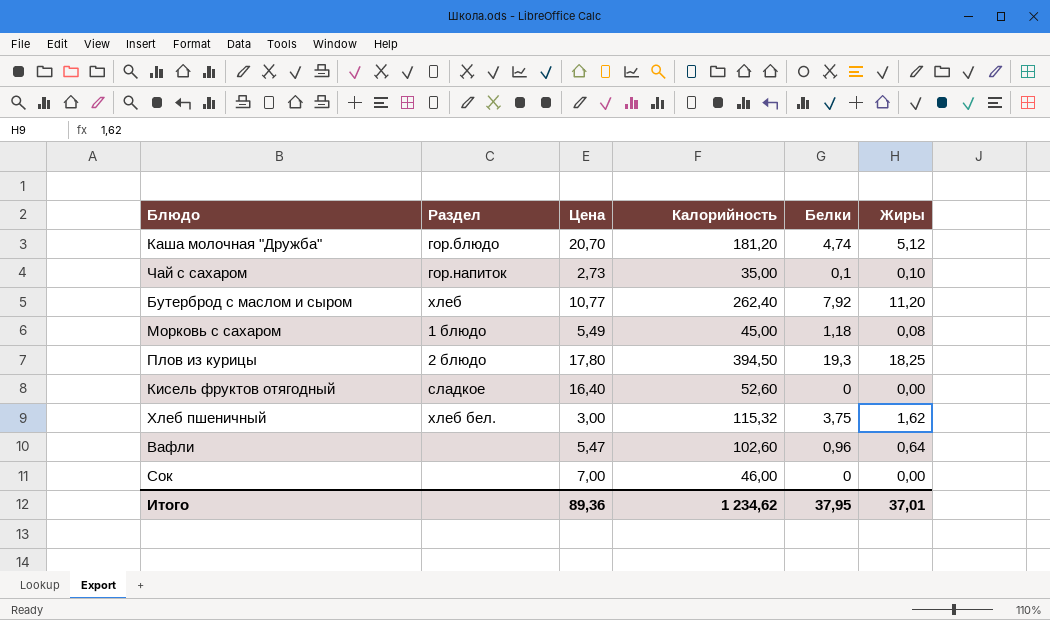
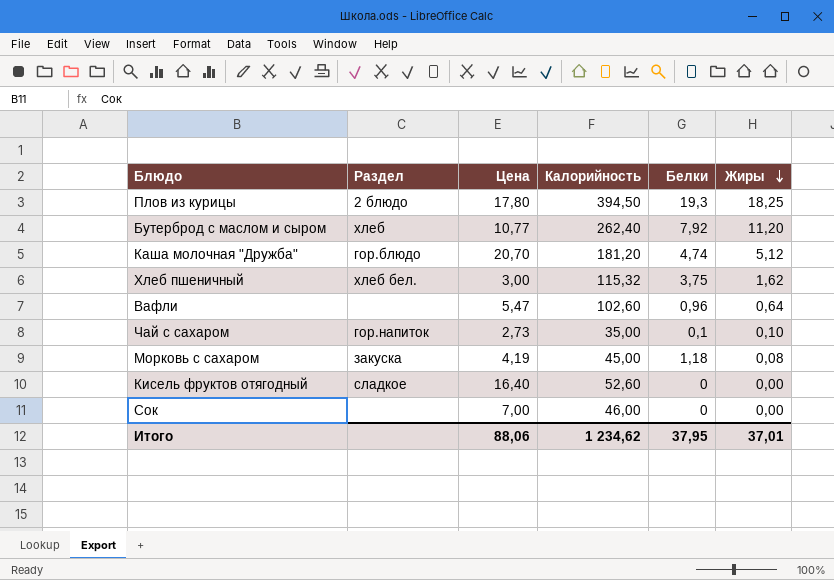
row order: none -> Жиры descending
Морковь с сахаром | Раздел: 1 блюдо -> закуска
Морковь с сахаром | Цена: 5,49 -> 4,19
Итого | Цена: 89,36 -> 88,06

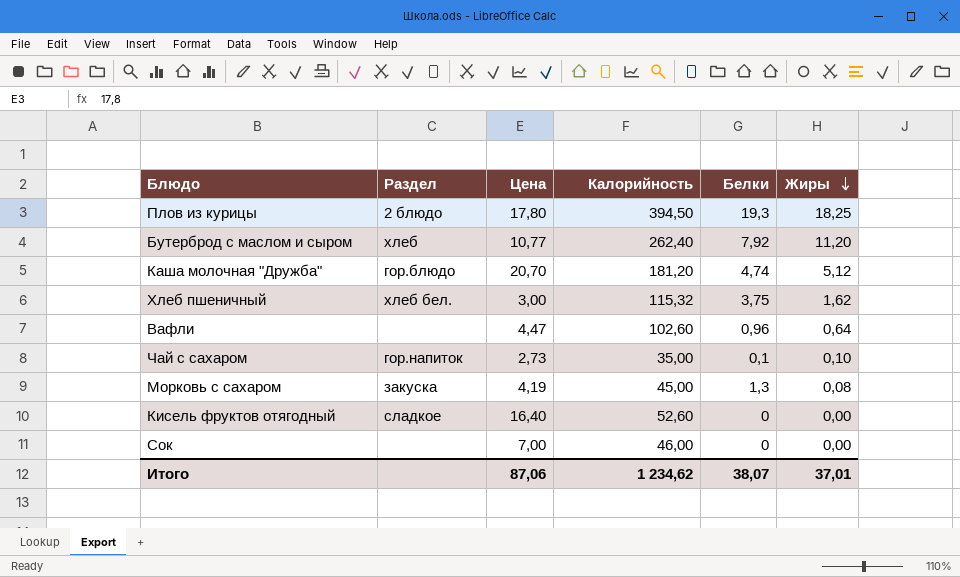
Вафли | Цена: 5,47 -> 4,47
Морковь с сахаром | Белки: 1,18 -> 1,3
Итого | Цена: 88,06 -> 87,06
Итого | Белки: 37,95 -> 38,07

